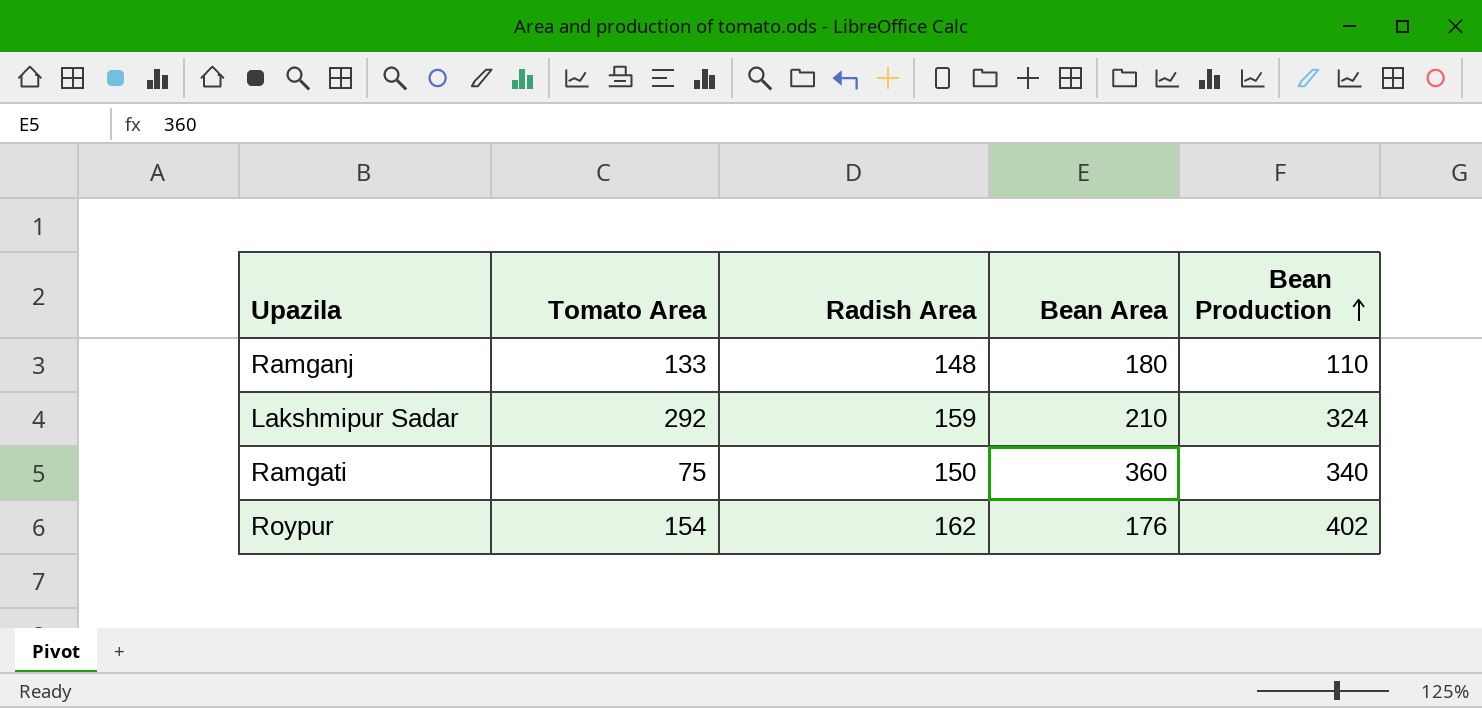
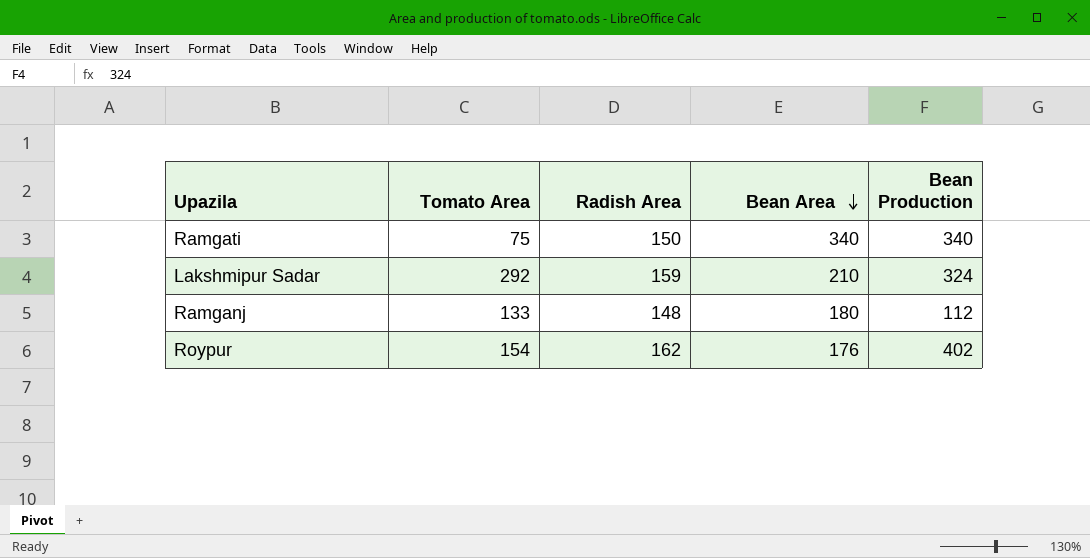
row order: Bean Production ascending -> Bean Area descending
Ramgati | Bean Area: 360 -> 340
Ramganj | Bean Production: 110 -> 112

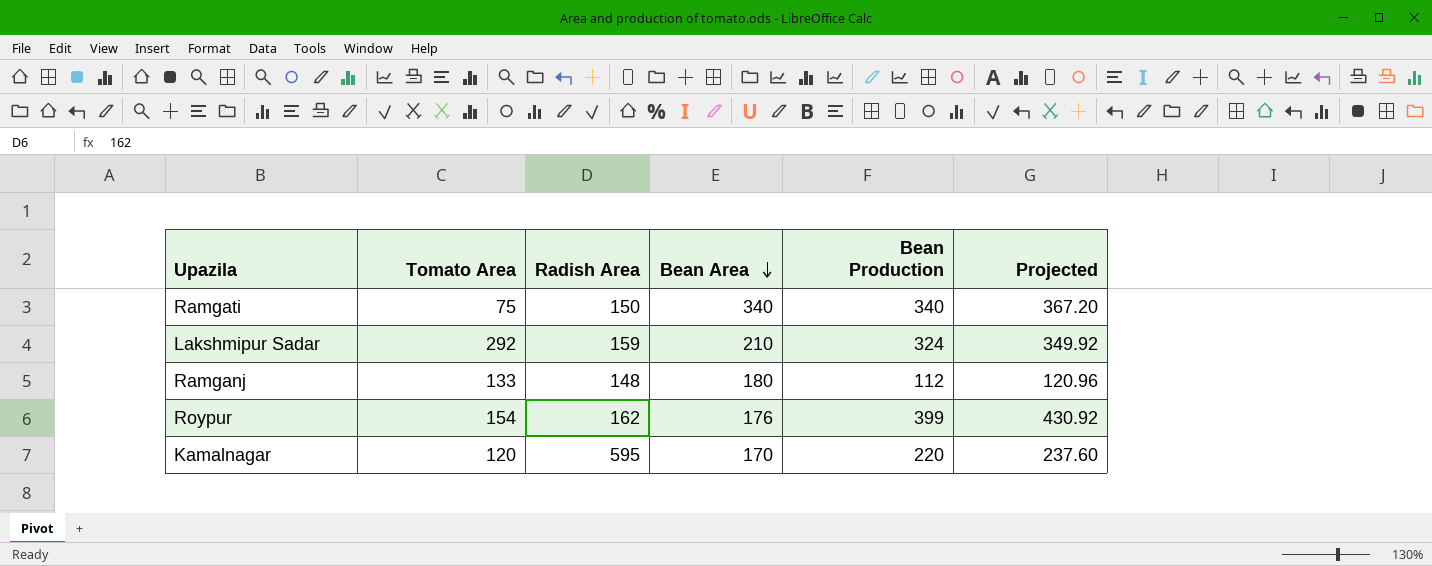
column Projected | formula: none -> [Bean Production] * 1.08
Roypur | Bean Production: 402 -> 399
row Kamalnagar: none -> 120 | 595 | 170 | 220 | 237.60

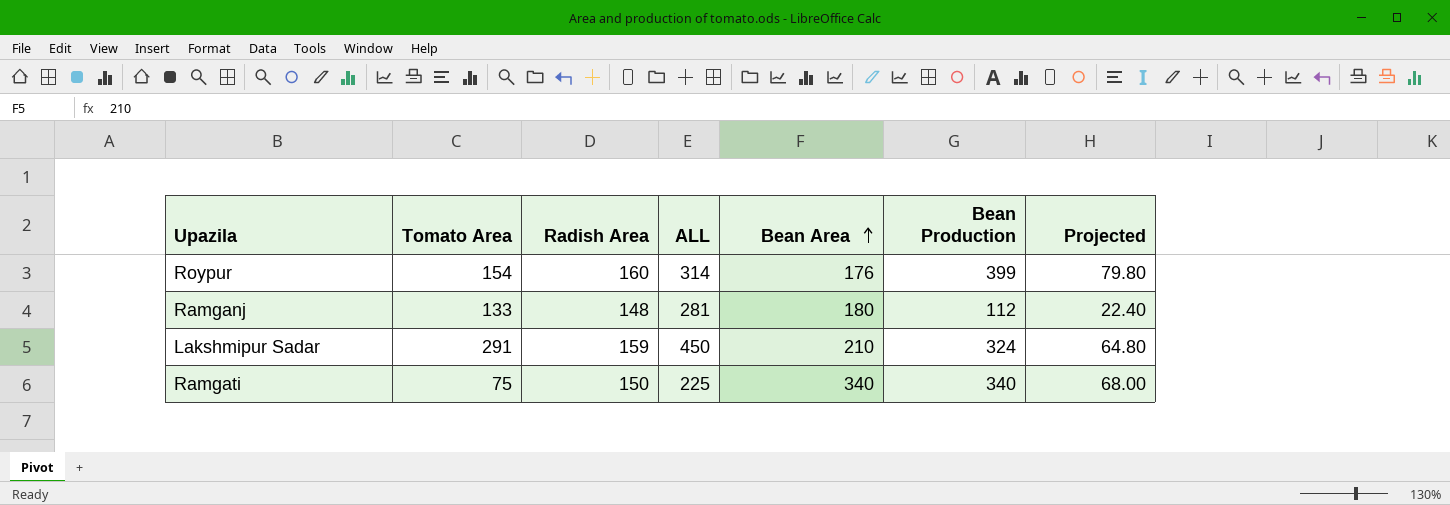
row order: Bean Area descending -> Bean Area ascending
column ALL | formula: none -> [Tomato Area] + [Radish Area]
column Projected | formula: [Bean Production] * 1.08 -> [Bean Production] * 0.2
row Kamalnagar: 120 | 595 | 170 | 220 | 237.60 -> none
Roypur | Radish Area: 162 -> 160
Lakshmipur Sadar | Tomato Area: 292 -> 291

